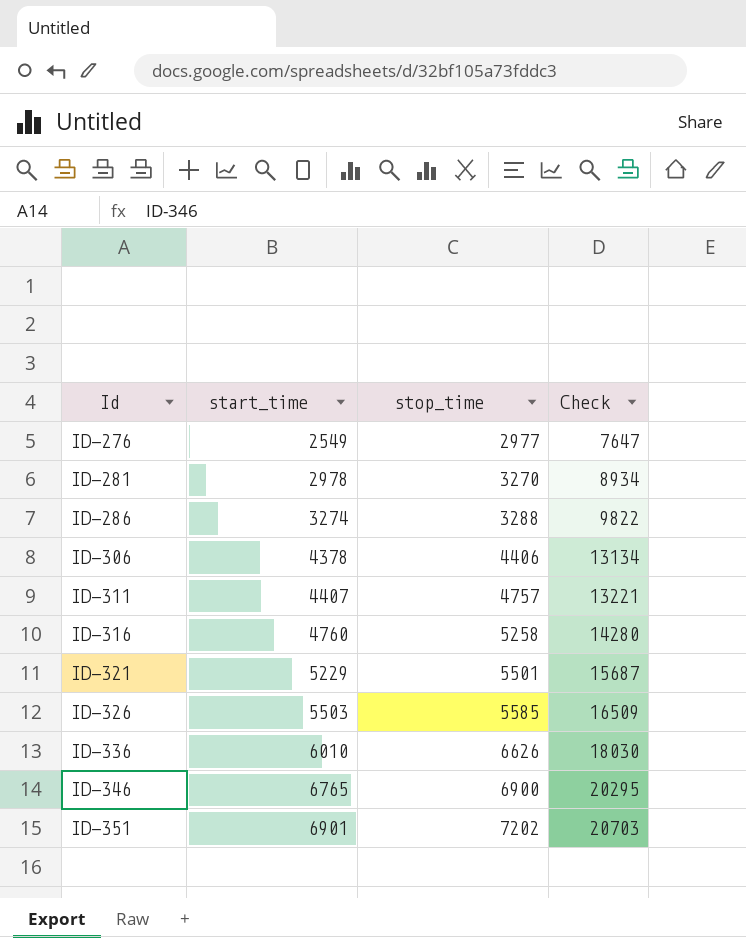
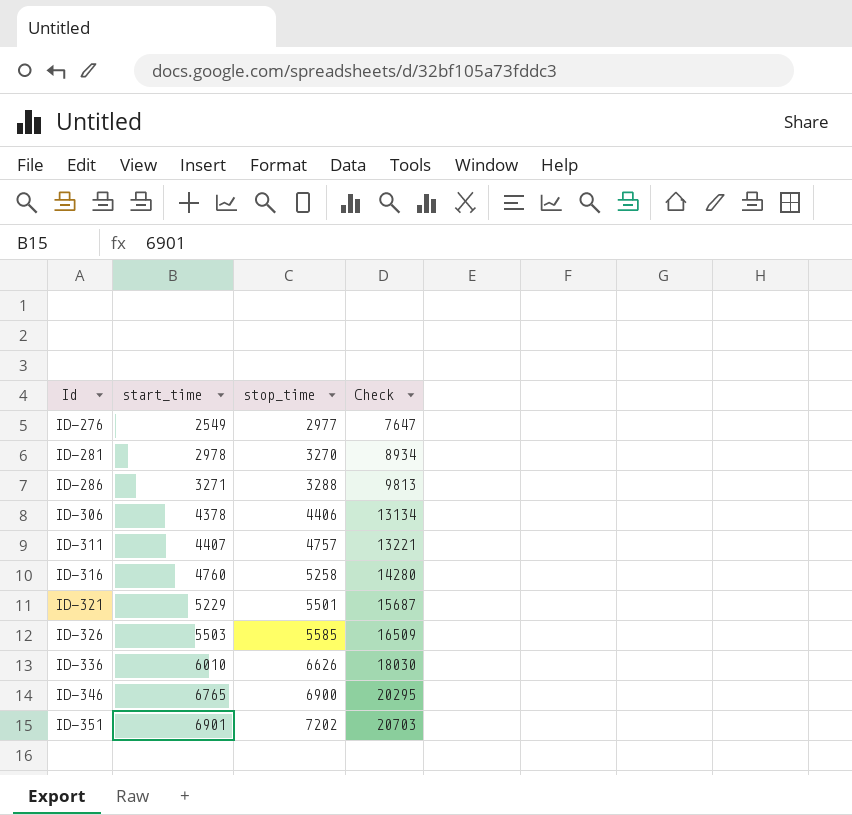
ID-286 | start_time: 3274 -> 3271
ID-286 | Check: 9822 -> 9813

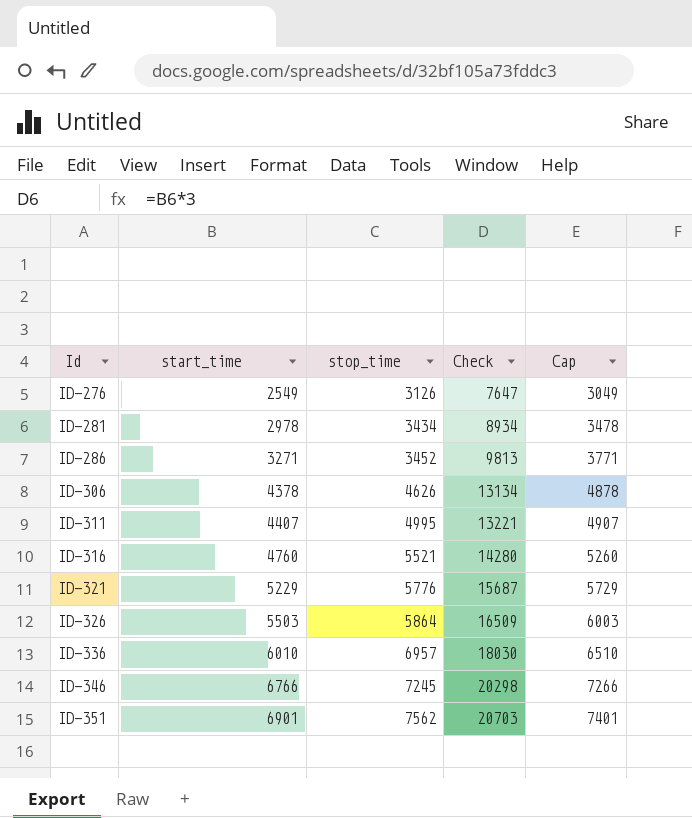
column Cap | formula: none -> [start_time] + 500
ID-276 | stop_time: 2977 -> 3126
ID-281 | stop_time: 3270 -> 3434
ID-286 | stop_time: 3288 -> 3452
ID-306 | stop_time: 4406 -> 4626
ID-311 | stop_time: 4757 -> 4995
ID-316 | stop_time: 5258 -> 5521
ID-321 | stop_time: 5501 -> 5776
ID-326 | stop_time: 5585 -> 5864
ID-336 | stop_time: 6626 -> 6957
ID-346 | start_time: 6765 -> 6766
ID-346 | stop_time: 6900 -> 7245
ID-346 | Check: 20295 -> 20298
ID-351 | stop_time: 7202 -> 7562

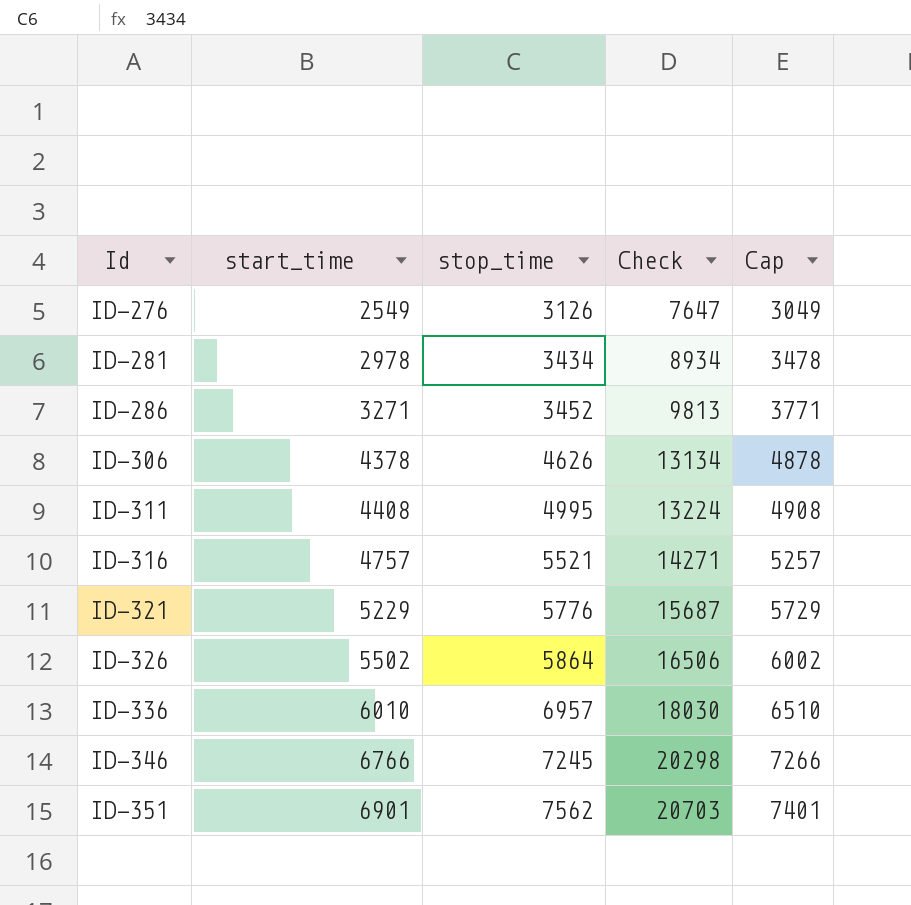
ID-311 | start_time: 4407 -> 4408
ID-311 | Check: 13221 -> 13224
ID-311 | Cap: 4907 -> 4908
ID-316 | start_time: 4760 -> 4757
ID-316 | Check: 14280 -> 14271
ID-316 | Cap: 5260 -> 5257
ID-326 | start_time: 5503 -> 5502
ID-326 | Check: 16509 -> 16506
ID-326 | Cap: 6003 -> 6002

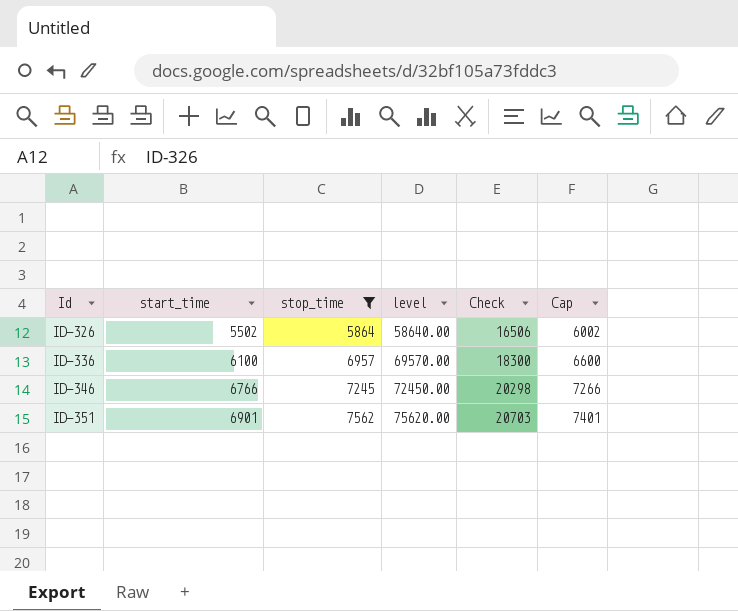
filter: none -> stop_time >= 5864
column level | formula: none -> [stop_time] * 10
ID-336 | start_time: 6010 -> 6100
ID-336 | Check: 18030 -> 18300
ID-336 | Cap: 6510 -> 6600

